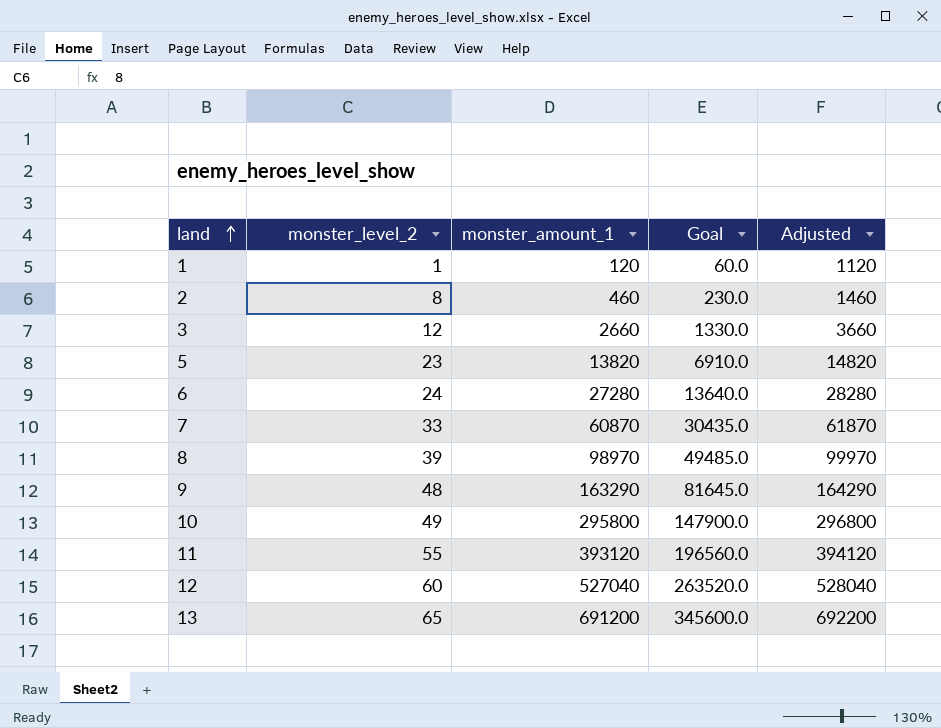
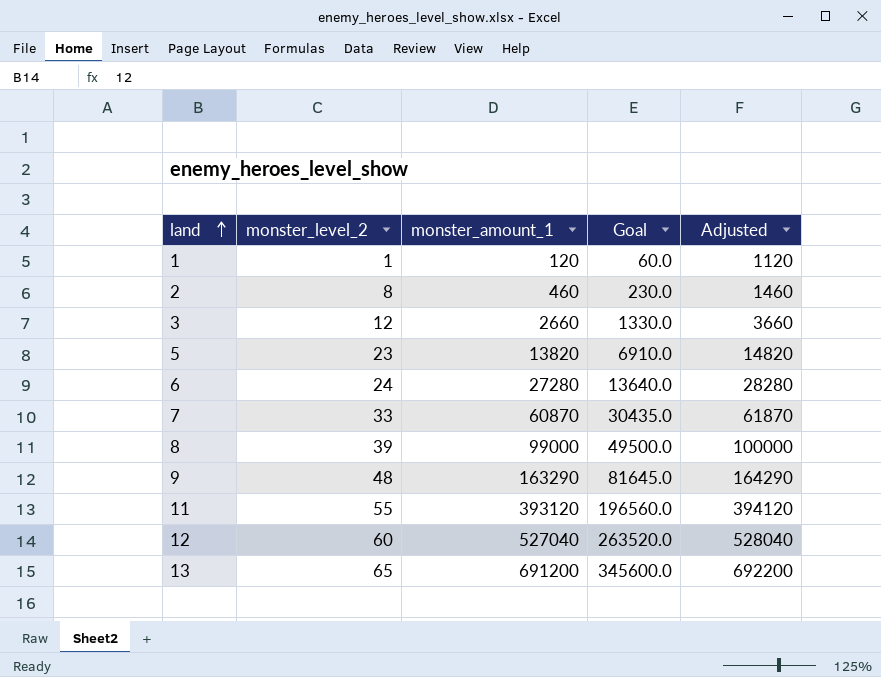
row 10: 49 | 295800 | 147900.0 | 296800 -> none
8 | monster_amount_1: 98970 -> 99000
8 | Goal: 49485.0 -> 49500.0
8 | Adjusted: 99970 -> 100000

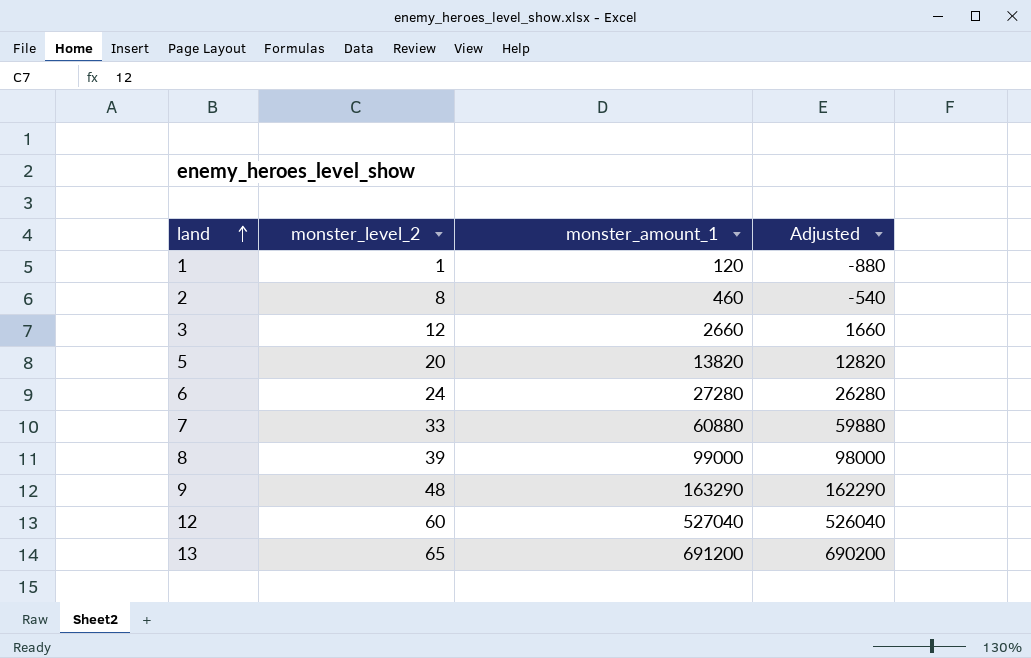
column Goal | formula: [monster_amount_1] * 0.5 -> none
column Adjusted | formula: [monster_amount_1] + 1000 -> [monster_amount_1] - 1000
row 11: 55 | 393120 | 196560.0 | 394120 -> none
5 | monster_level_2: 23 -> 20
7 | monster_amount_1: 60870 -> 60880

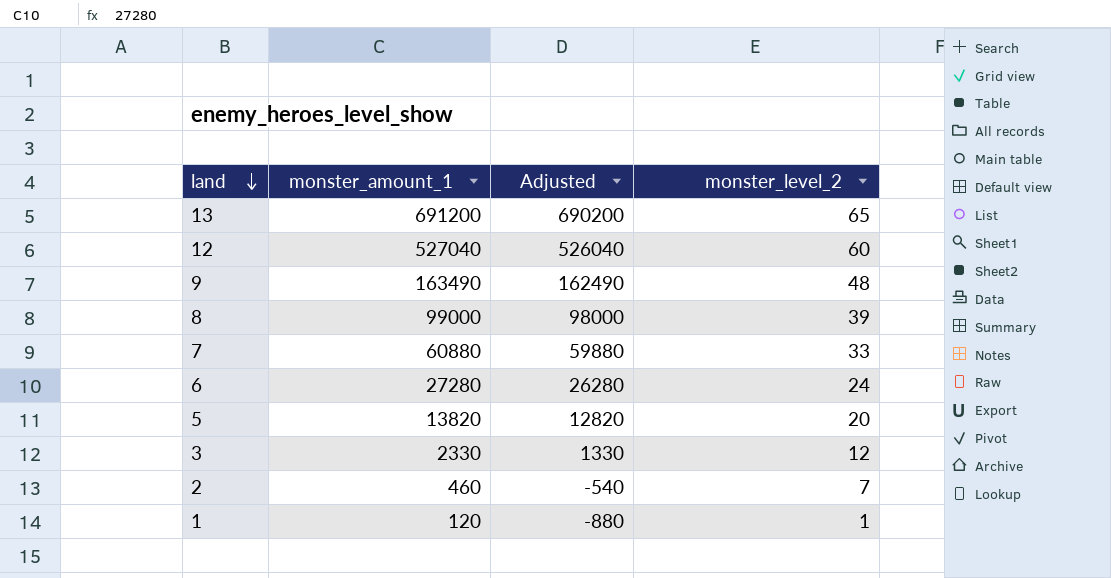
row order: land ascending -> land descending
column monster_level_2 | position: 2 -> 4
9 | monster_amount_1: 163290 -> 163490
9 | Adjusted: 162290 -> 162490
3 | monster_amount_1: 2660 -> 2330
3 | Adjusted: 1660 -> 1330
2 | monster_level_2: 8 -> 7

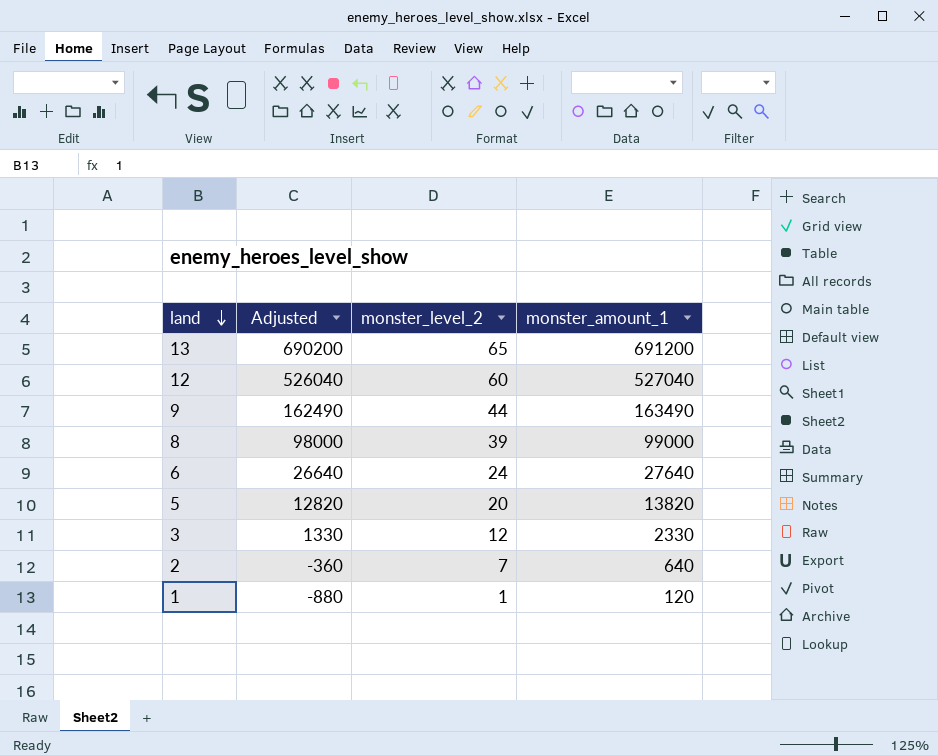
column monster_amount_1 | position: 2 -> 4
row 7: 60880 | 59880 | 33 -> none
9 | monster_level_2: 48 -> 44
6 | Adjusted: 26280 -> 26640
6 | monster_amount_1: 27280 -> 27640
2 | Adjusted: -540 -> -360
2 | monster_amount_1: 460 -> 640

